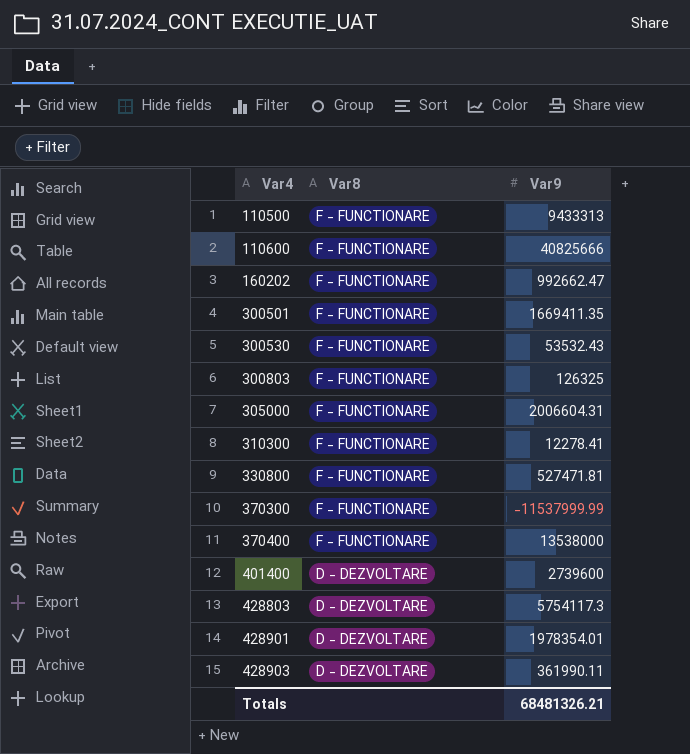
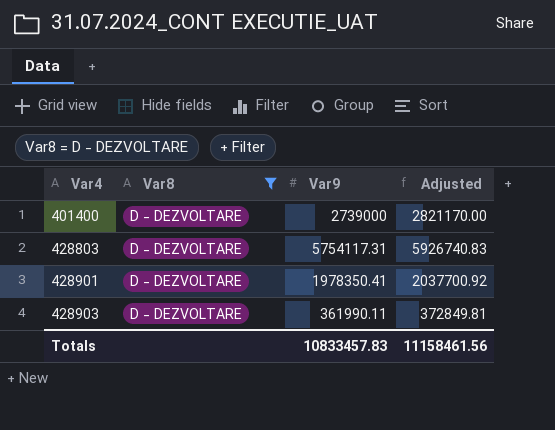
filter: none -> Var8 = D - DEZVOLTARE
column Adjusted | formula: none -> [Var9] * 1.03
401400 | Var9: 2739600 -> 2739000
428803 | Var9: 5754117.3 -> 5754117.31
428901 | Var9: 1978354.01 -> 1978350.41
Totals | Var9: 68481326.21 -> 10833457.83

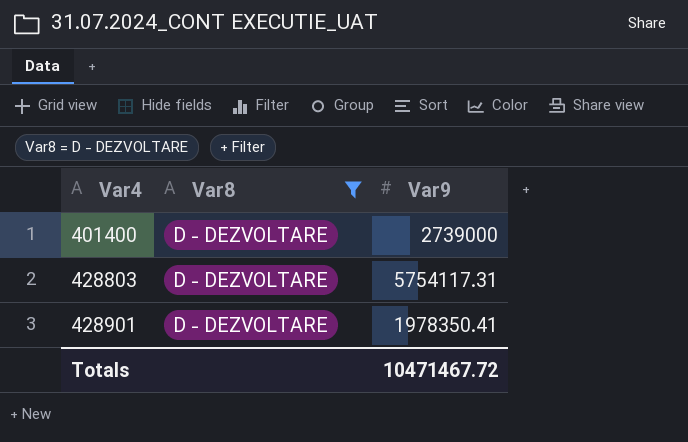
column Adjusted | formula: [Var9] * 1.03 -> none
row 428903: D - DEZVOLTARE | 361990.11 | 372849.81 -> none
Totals | Var9: 10833457.83 -> 10471467.72

